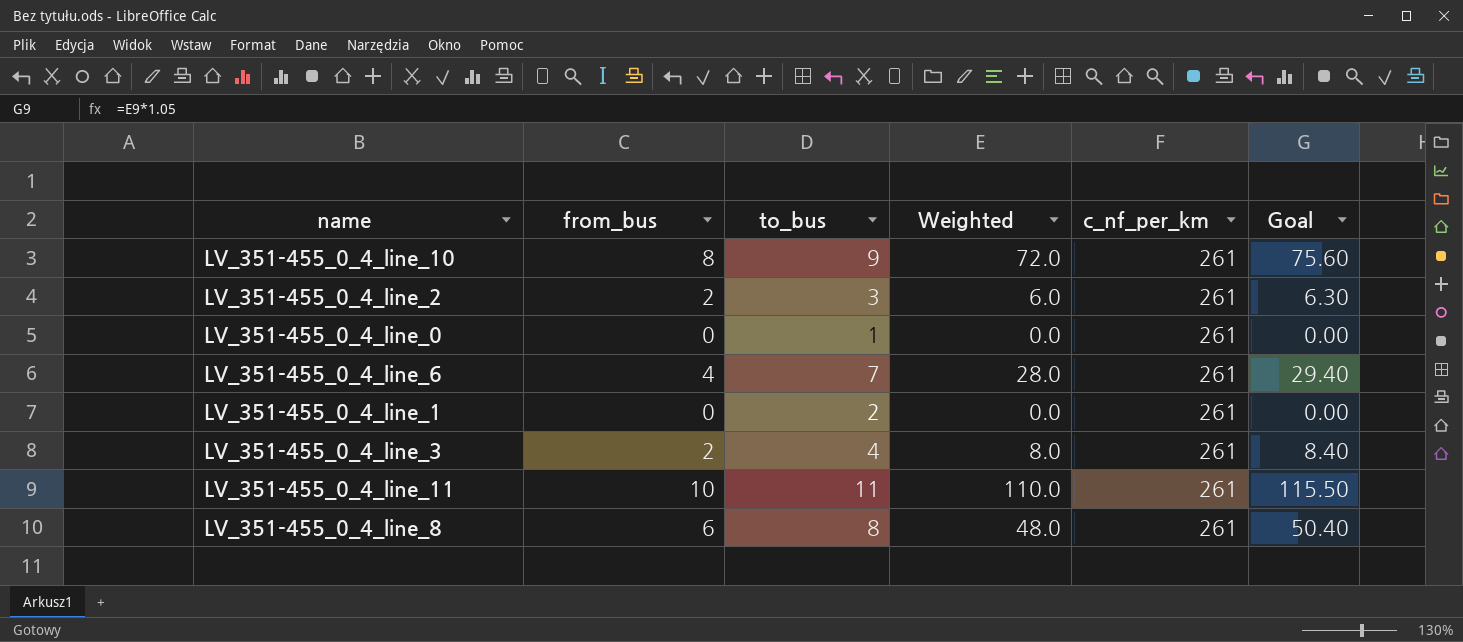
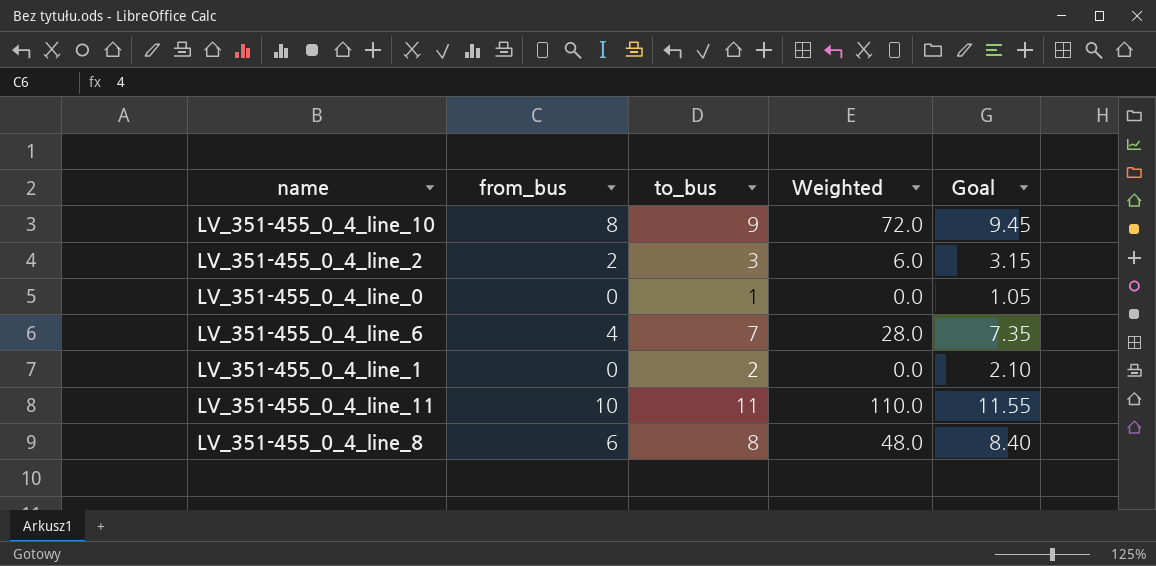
column c_nf_per_km | position: 5 -> none
column Goal | formula: [Weighted] * 1.05 -> [to_bus] * 1.05
row LV_351-455_0_4_line_3: 2 | 4 | 8.0 | 261 | 8.40 -> none

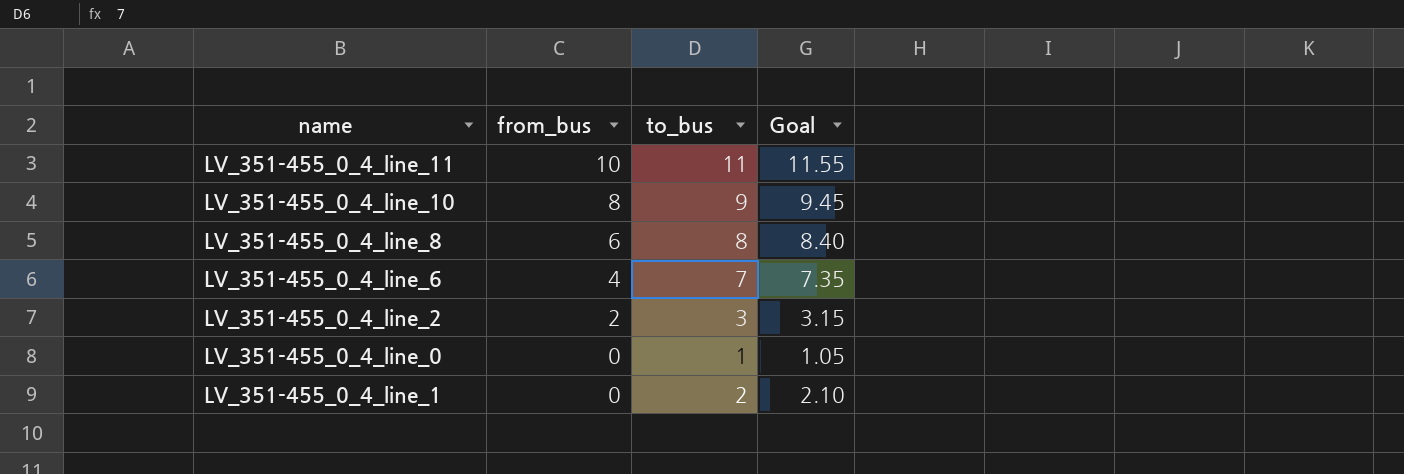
row order: none -> from_bus descending
column Weighted | formula: [from_bus] * [to_bus] -> none

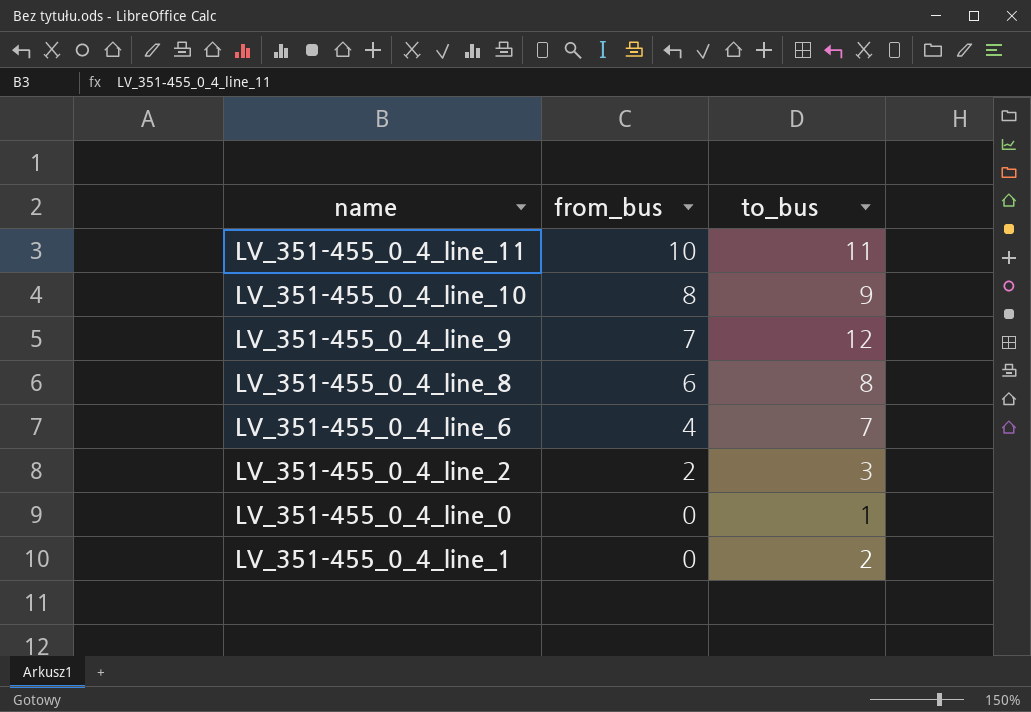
column Goal | formula: [to_bus] * 1.05 -> none
row LV_351-455_0_4_line_9: none -> 7 | 12

